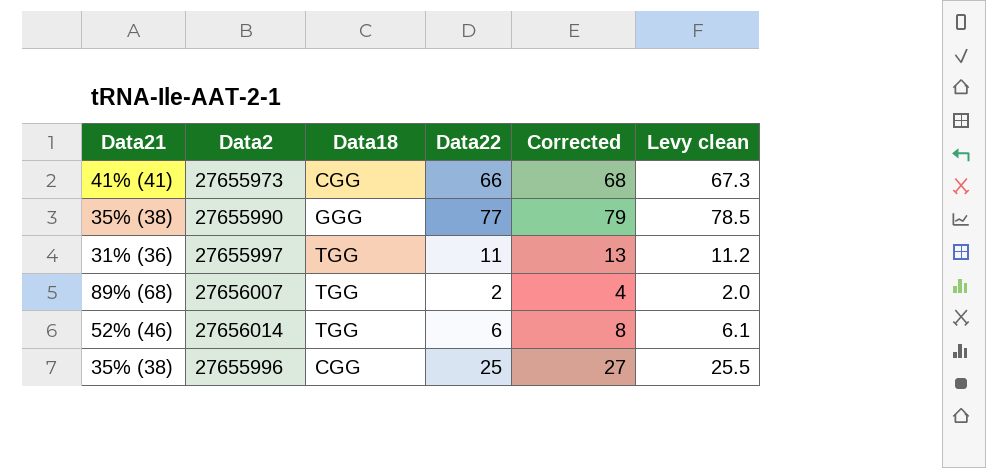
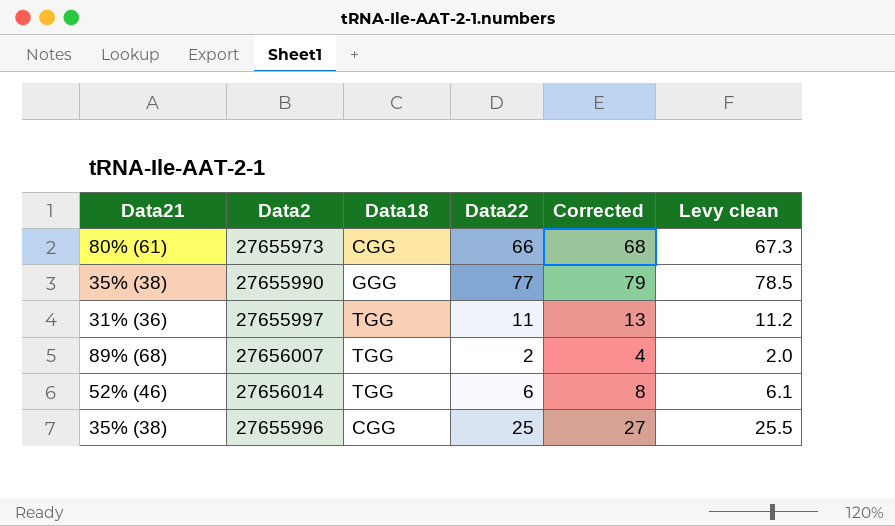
27655973 | Data21: 41% (41) -> 80% (61)

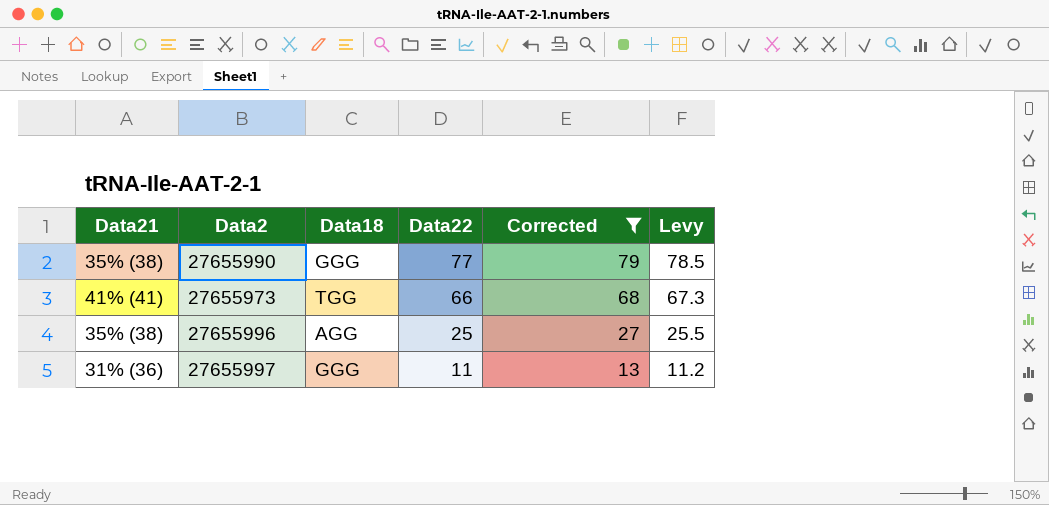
filter: none -> Corrected >= 13
row order: none -> Data22 descending
column name: Levy clean -> Levy
27655973 | Data21: 80% (61) -> 41% (41)
27655973 | Data18: CGG -> TGG
27655996 | Data18: CGG -> AGG
27655997 | Data18: TGG -> GGG

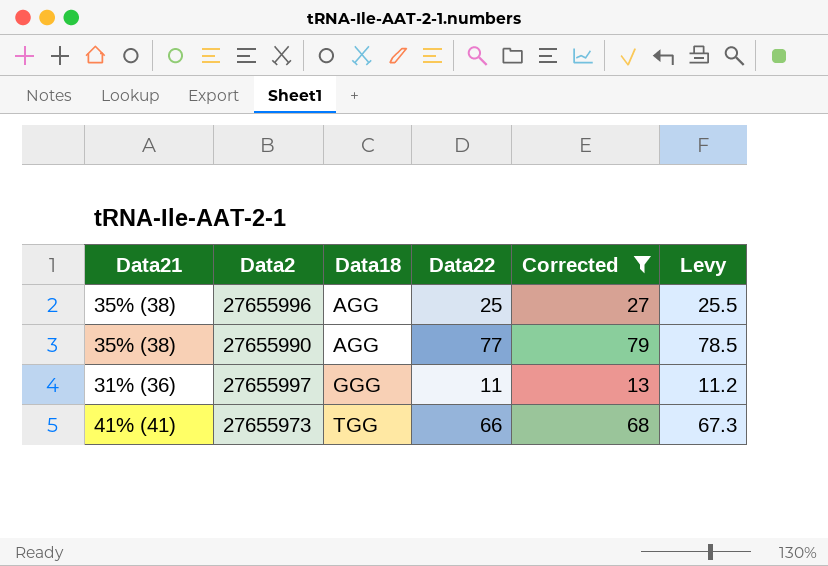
row order: Data22 descending -> Data18 ascending
27655990 | Data18: GGG -> AGG

